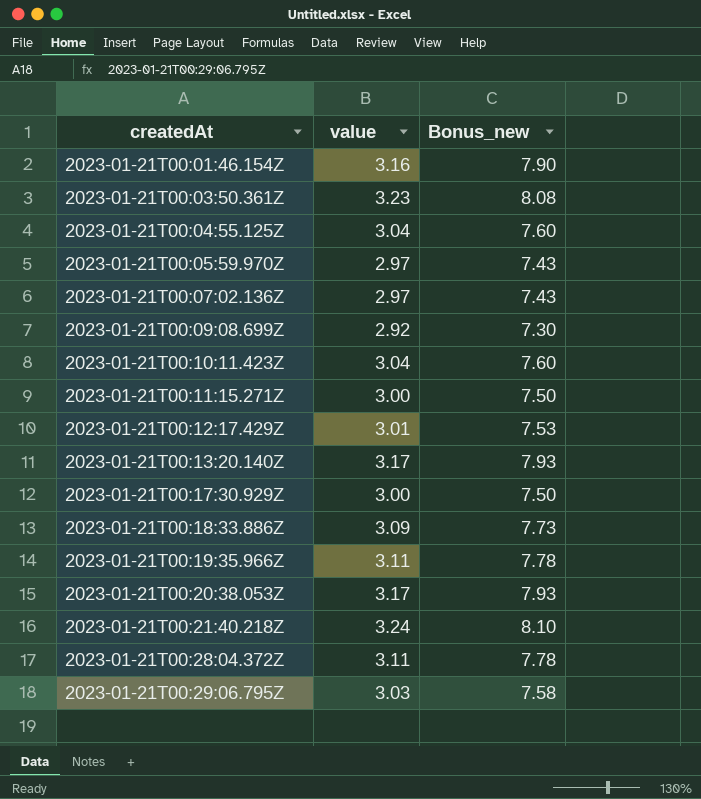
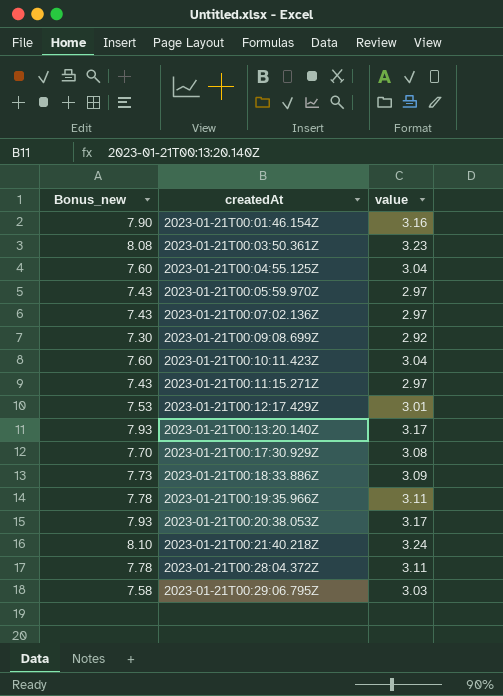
column Bonus_new | position: 3 -> 1
2023-01-21T00:11:15.271Z | Bonus_new: 7.50 -> 7.43
2023-01-21T00:11:15.271Z | value: 3.00 -> 2.97
2023-01-21T00:17:30.929Z | Bonus_new: 7.50 -> 7.70
2023-01-21T00:17:30.929Z | value: 3.00 -> 3.08

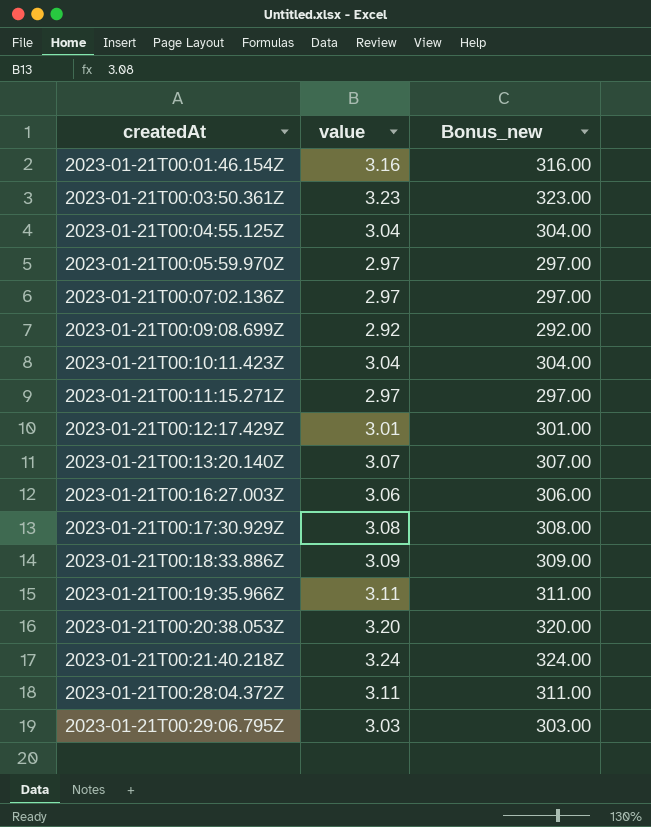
column Bonus_new | formula: [value] * 2.5 -> [value] * 100
column Bonus_new | position: 1 -> 3
2023-01-21T00:13:20.140Z | value: 3.17 -> 3.07
row 2023-01-21T00:16:27.003Z: none -> 3.06 | 306.00
2023-01-21T00:20:38.053Z | value: 3.17 -> 3.20

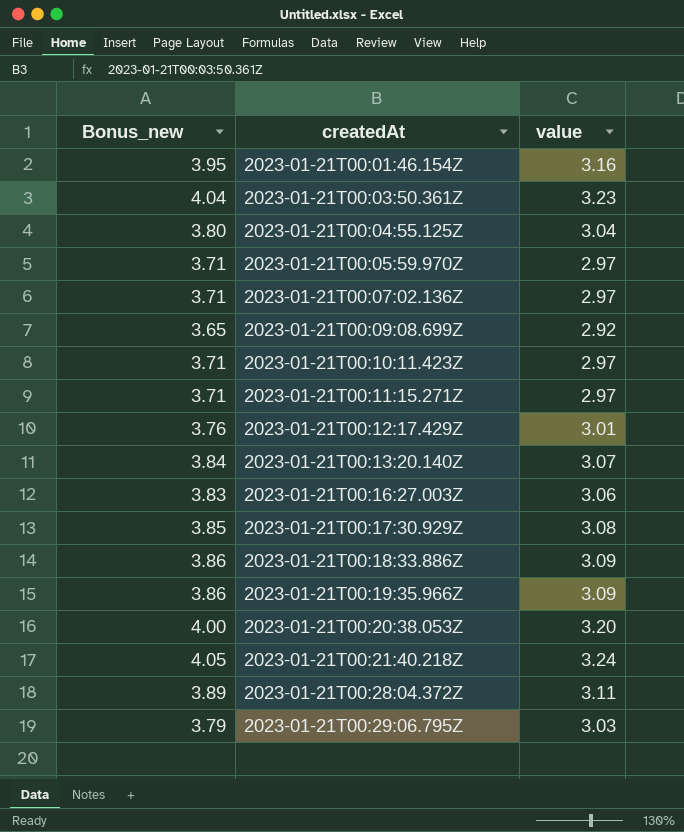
column Bonus_new | formula: [value] * 100 -> [value] * 1.25
column Bonus_new | position: 3 -> 1
2023-01-21T00:10:11.423Z | value: 3.04 -> 2.97
2023-01-21T00:19:35.966Z | value: 3.11 -> 3.09

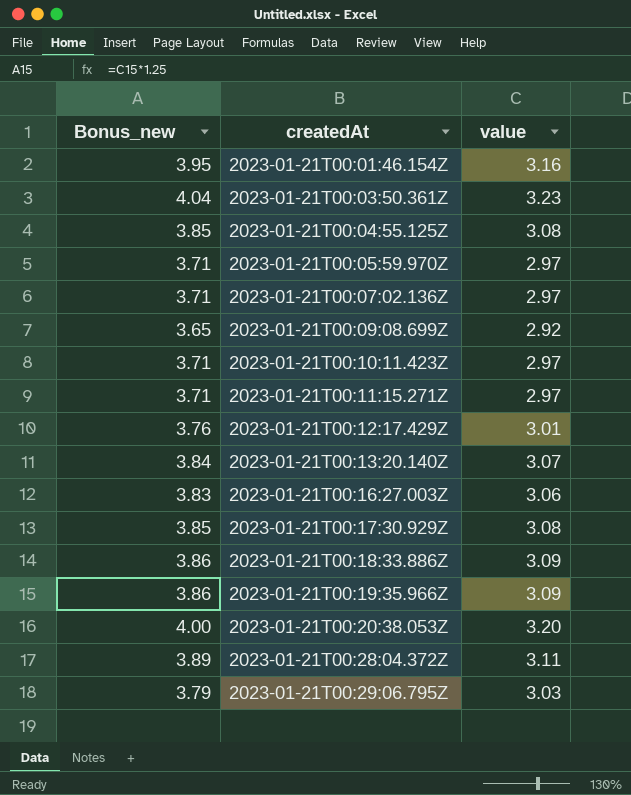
row 2023-01-21T00:21:40.218Z: 4.05 | 3.24 -> none
2023-01-21T00:04:55.125Z | Bonus_new: 3.80 -> 3.85
2023-01-21T00:04:55.125Z | value: 3.04 -> 3.08

